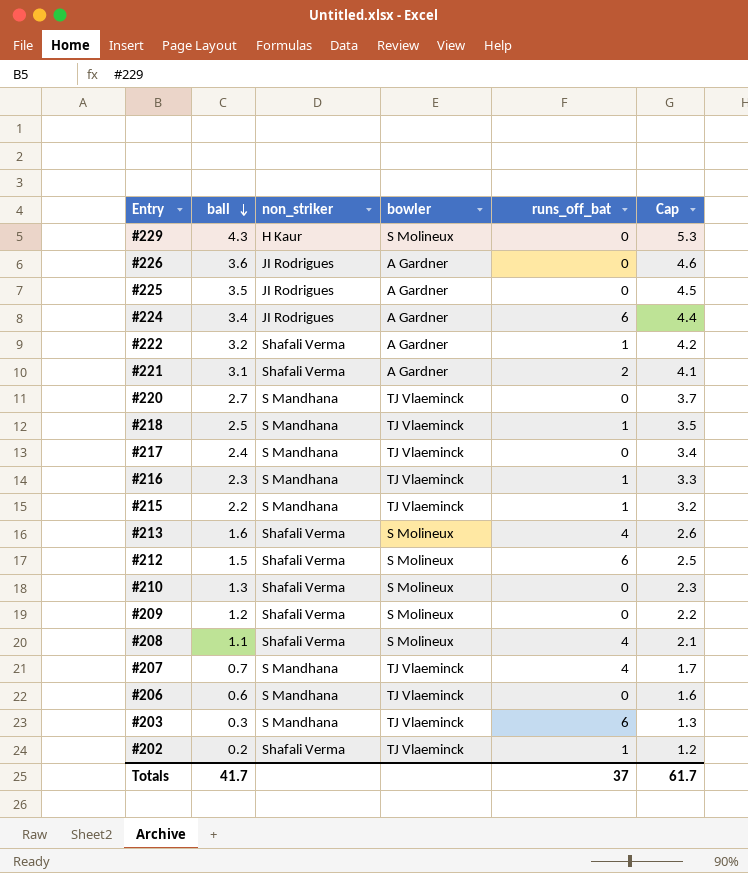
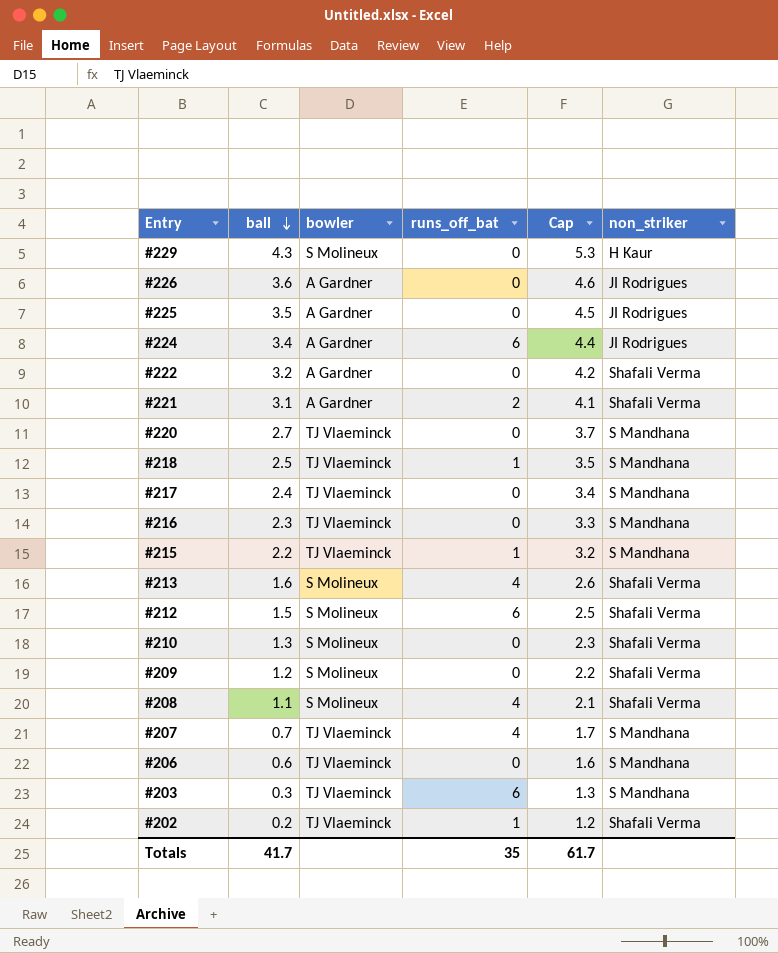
column non_striker | position: 3 -> 6
#222 | runs_off_bat: 1 -> 0
#216 | runs_off_bat: 1 -> 0
Totals | runs_off_bat: 37 -> 35

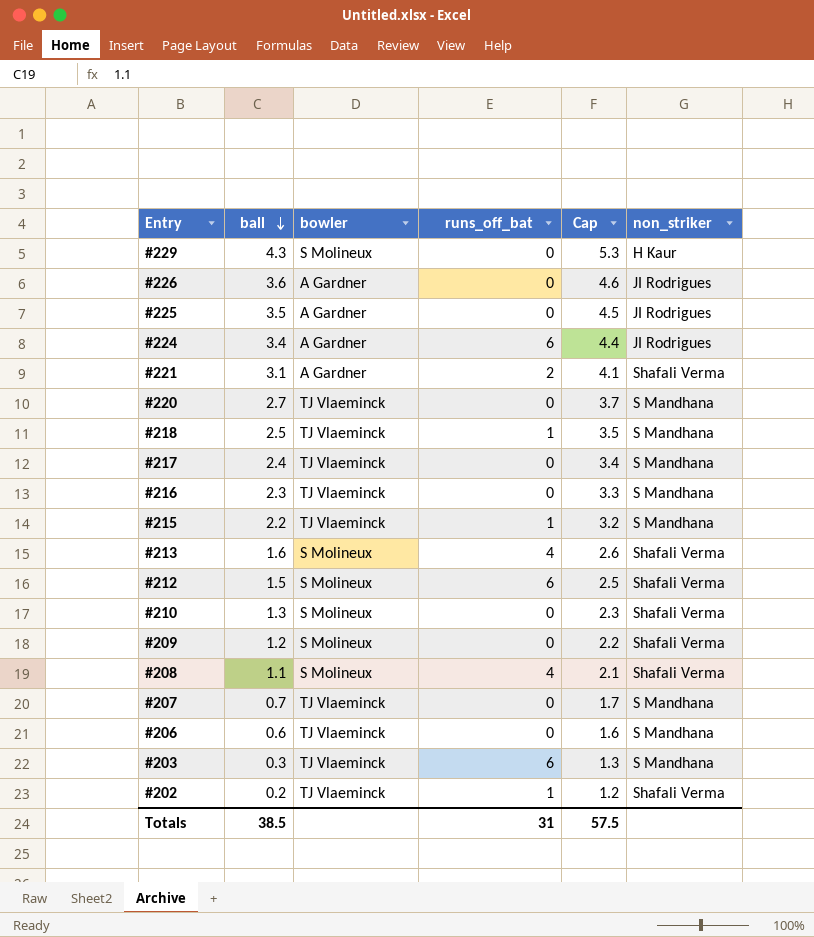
row #222: 3.2 | A Gardner | 0 | 4.2 | Shafali Verma -> none
#207 | runs_off_bat: 4 -> 0
Totals | ball: 41.7 -> 38.5
Totals | runs_off_bat: 35 -> 31
Totals | Cap: 61.7 -> 57.5

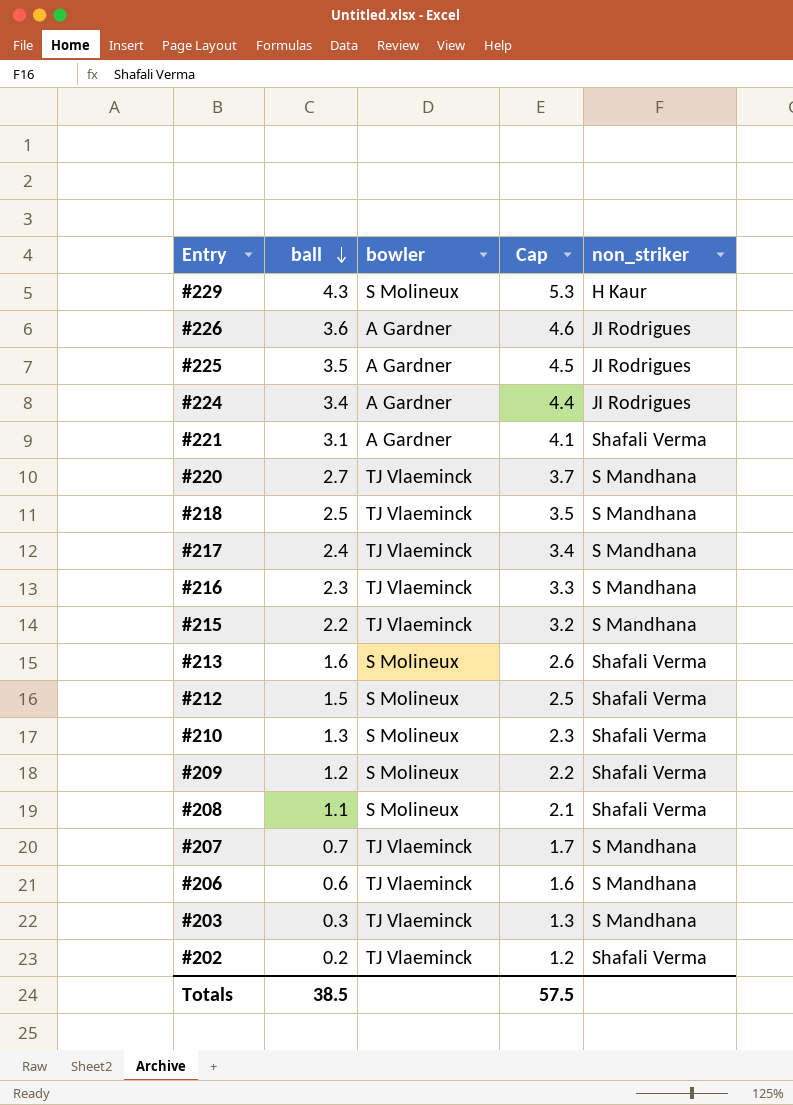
column runs_off_bat | position: 4 -> none

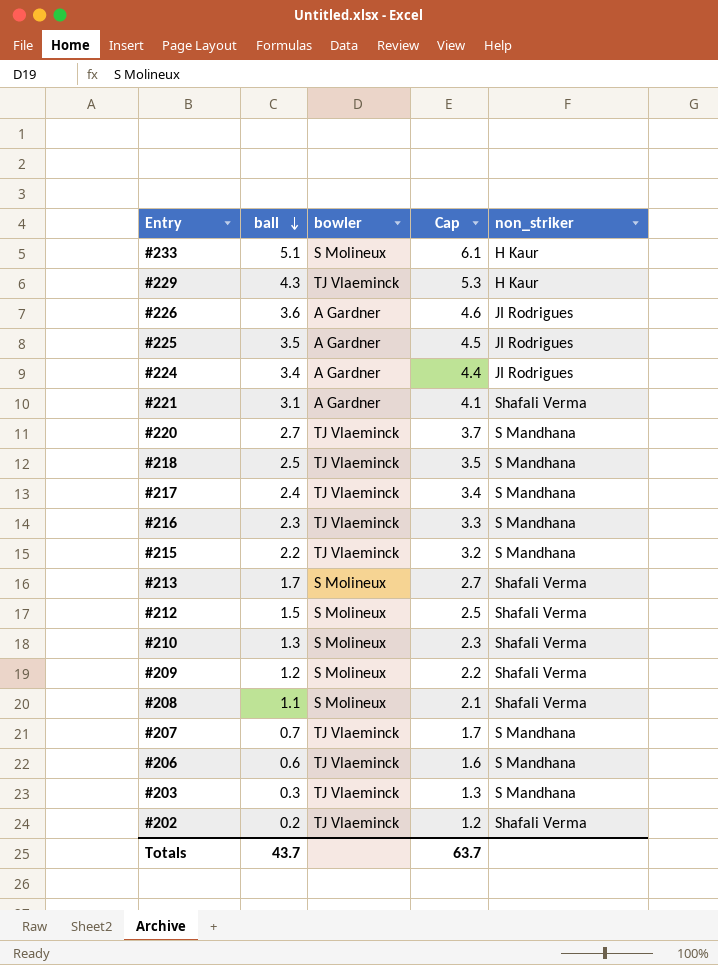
row #233: none -> 5.1 | S Molineux | 6.1 | H Kaur
#229 | bowler: S Molineux -> TJ Vlaeminck
#213 | ball: 1.6 -> 1.7
#213 | Cap: 2.6 -> 2.7
Totals | ball: 38.5 -> 43.7
Totals | Cap: 57.5 -> 63.7

